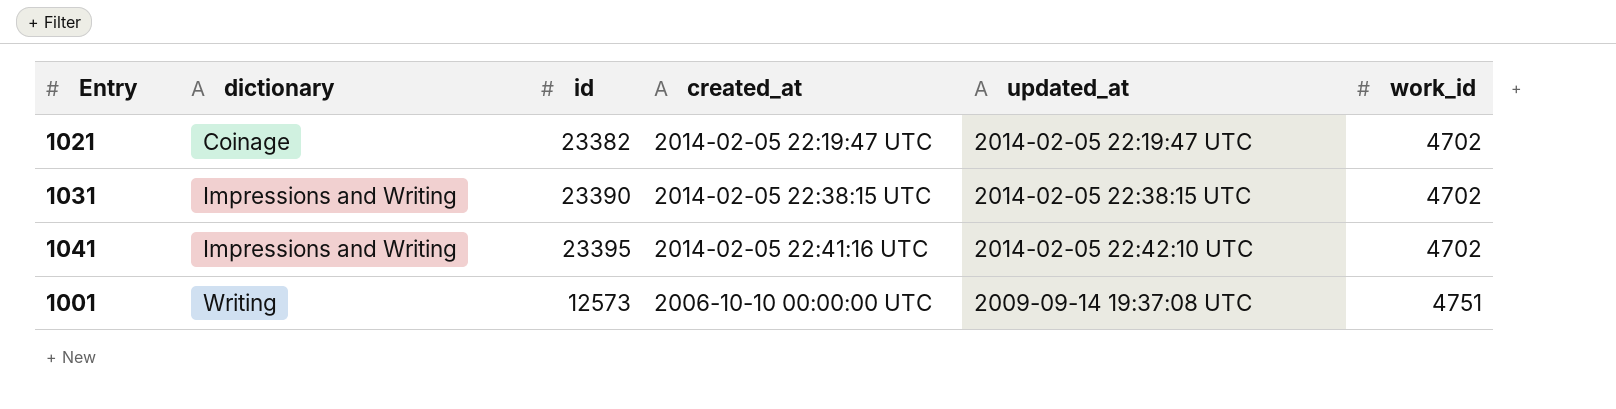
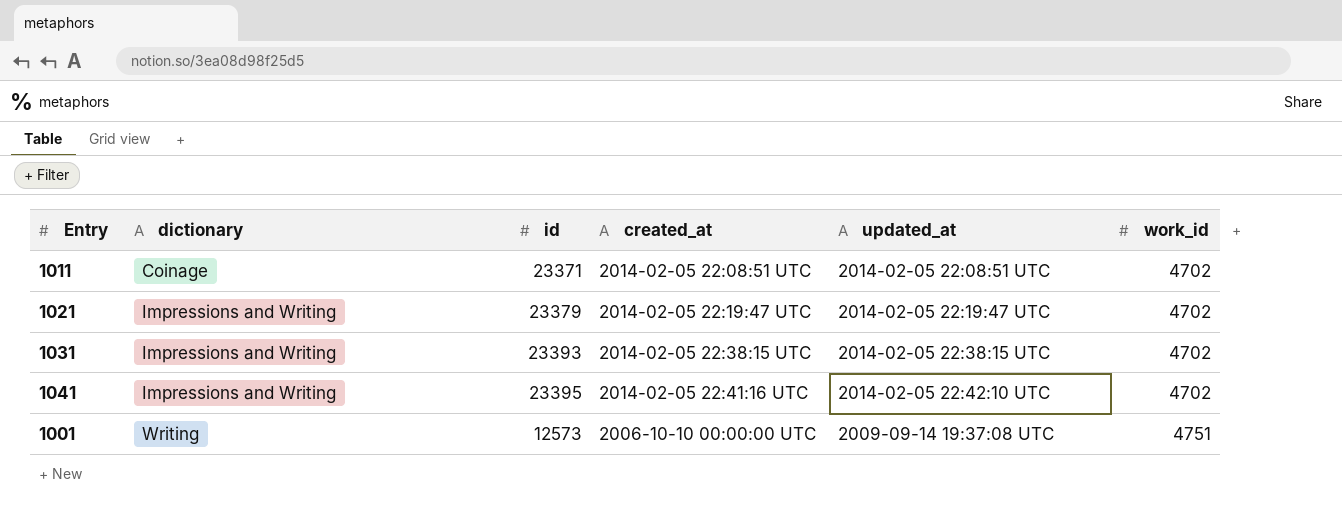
row 1011: none -> Coinage | 23371 | 2014-02-05 22:08:51 UTC | 2014-02-05 22:08:51 UTC | 4702
1021 | dictionary: Coinage -> Impressions and Writing
1021 | id: 23382 -> 23379
1031 | id: 23390 -> 23393

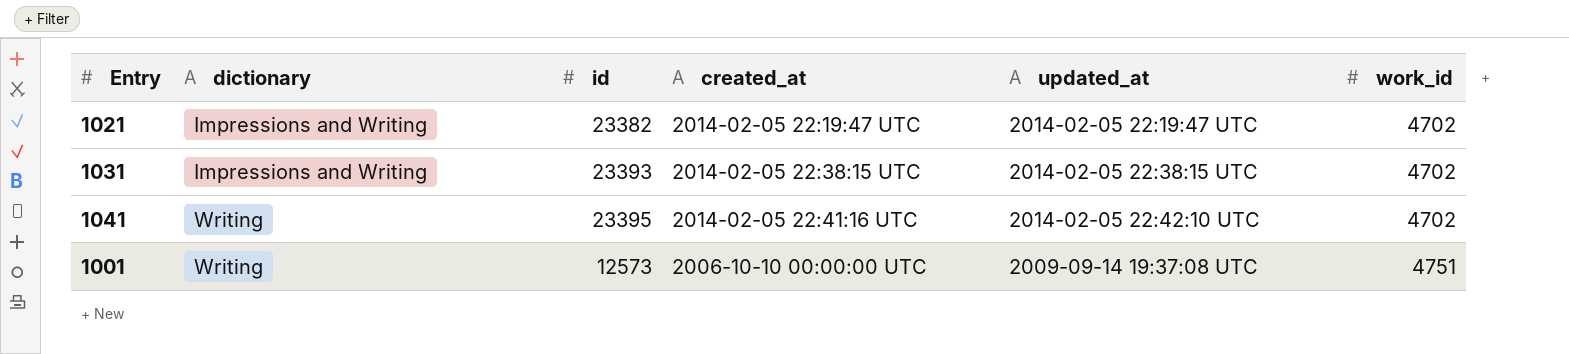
row 1011: Coinage | 23371 | 2014-02-05 22:08:51 UTC | 2014-02-05 22:08:51 UTC | 4702 -> none
1021 | id: 23379 -> 23382
1041 | dictionary: Impressions and Writing -> Writing

